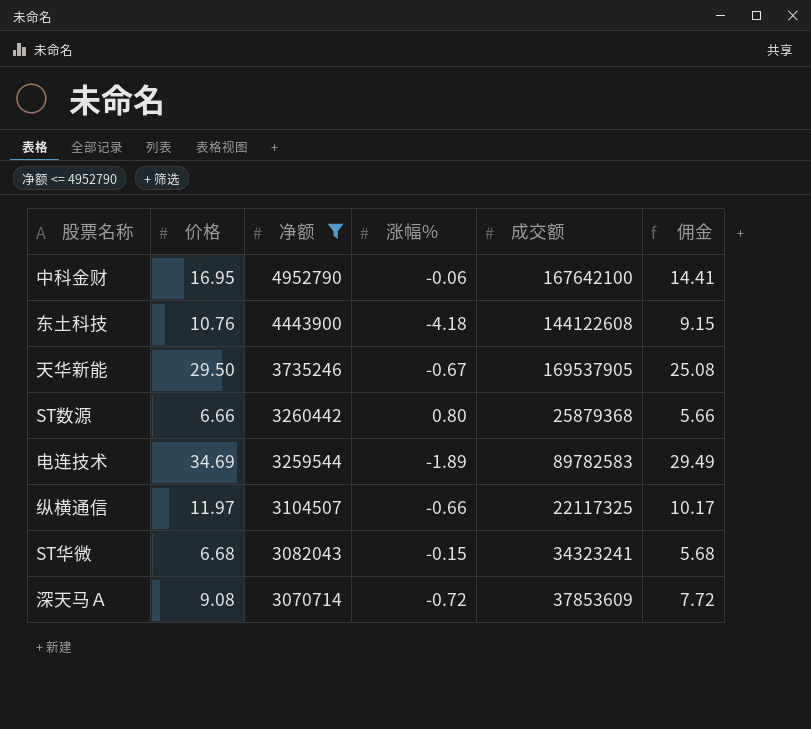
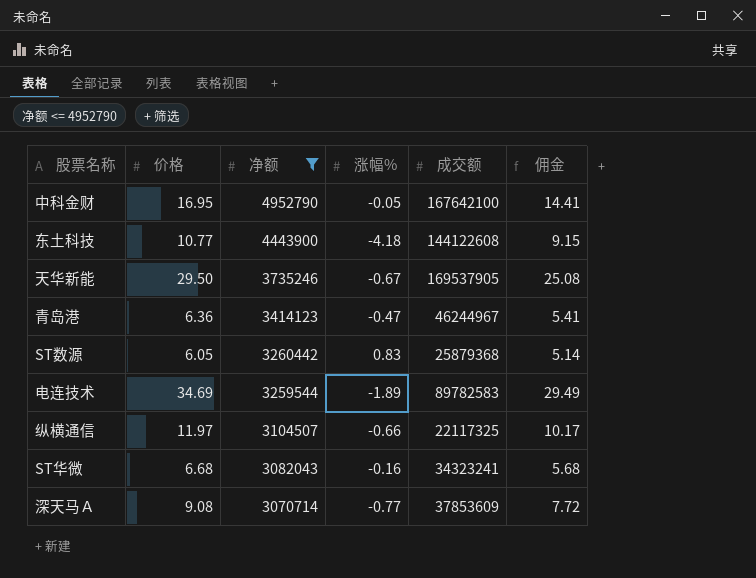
中科金财 | 涨幅%: -0.06 -> -0.05
东土科技 | 价格: 10.76 -> 10.77
row 青岛港: none -> 6.36 | 3414123 | -0.47 | 46244967 | 5.41
ST数源 | 价格: 6.66 -> 6.05
ST数源 | 涨幅%: 0.80 -> 0.83
ST数源 | 佣金: 5.66 -> 5.14
ST华微 | 涨幅%: -0.15 -> -0.16
深天马Ａ | 涨幅%: -0.72 -> -0.77

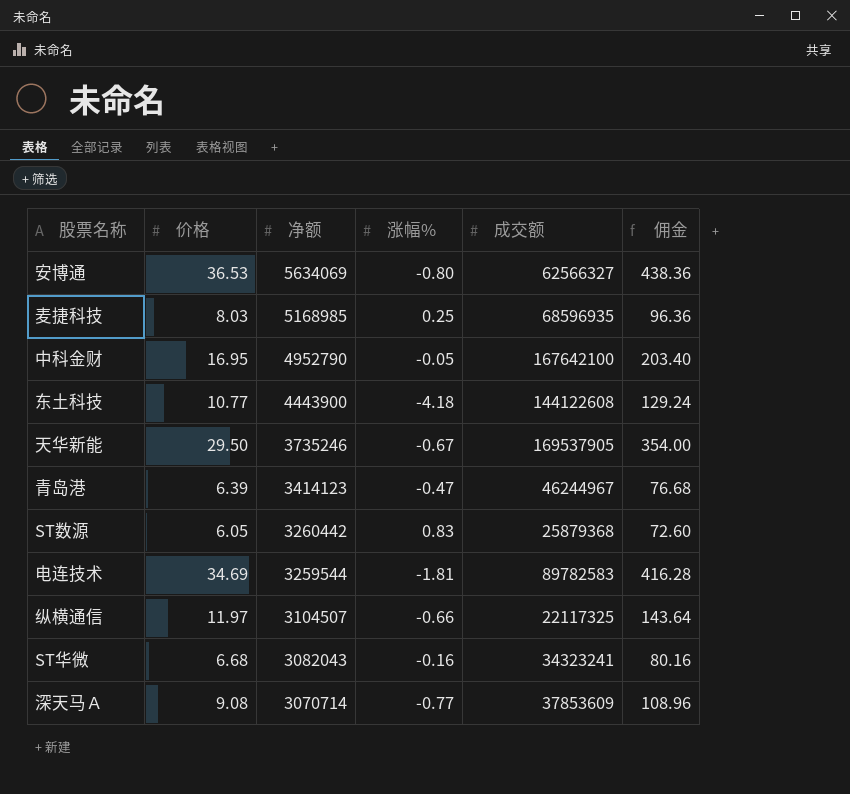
filter: 净额 <= 4952790 -> none
column 佣金 | formula: [价格] * 0.85 -> [价格] * 12
青岛港 | 价格: 6.36 -> 6.39
电连技术 | 涨幅%: -1.89 -> -1.81

